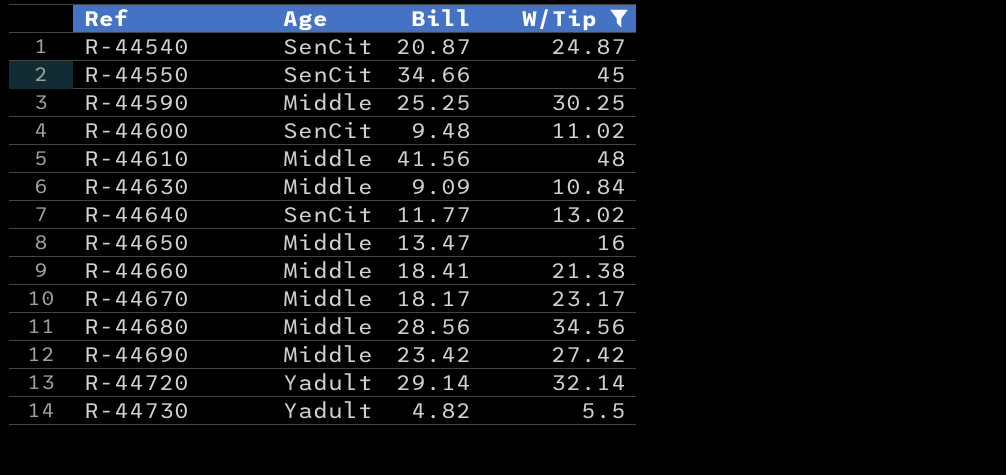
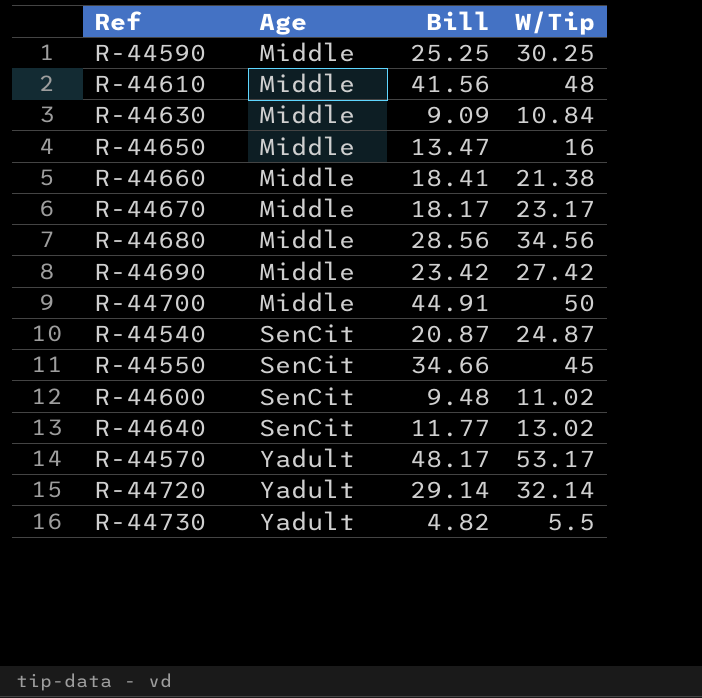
filter: W/Tip <= 48 -> none
row order: Ref ascending -> Age ascending

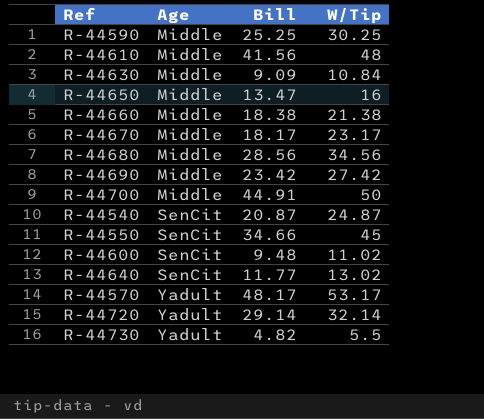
R-44660 | Bill: 18.41 -> 18.38

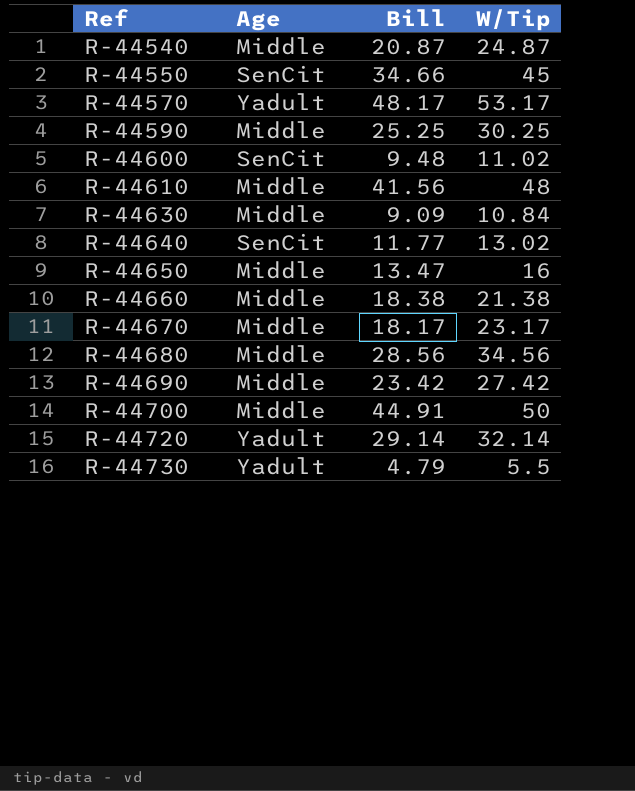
row order: Age ascending -> Ref ascending
R-44540 | Age: SenCit -> Middle
R-44730 | Bill: 4.82 -> 4.79

